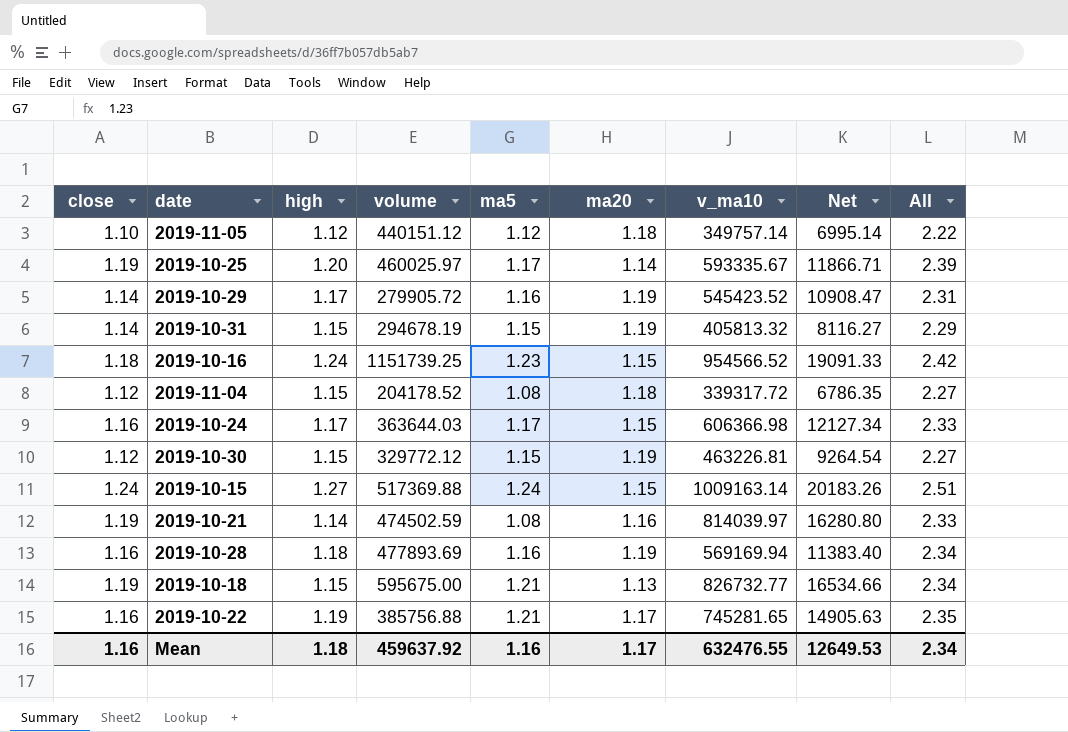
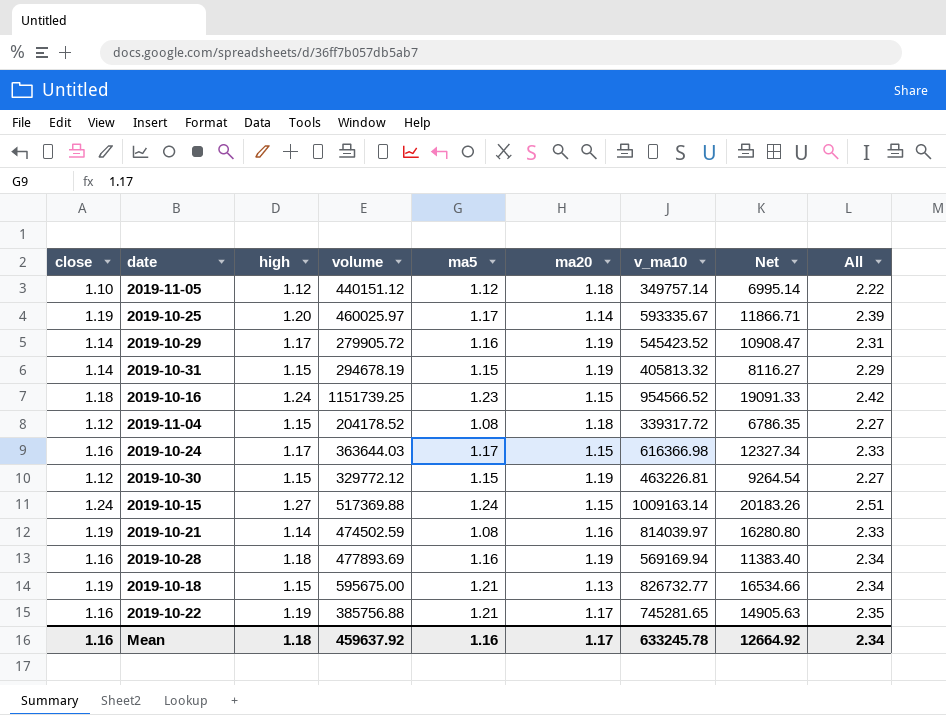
2019-10-24 | v_ma10: 606366.98 -> 616366.98
2019-10-24 | Net: 12127.34 -> 12327.34
Mean | v_ma10: 632476.55 -> 633245.78
Mean | Net: 12649.53 -> 12664.92

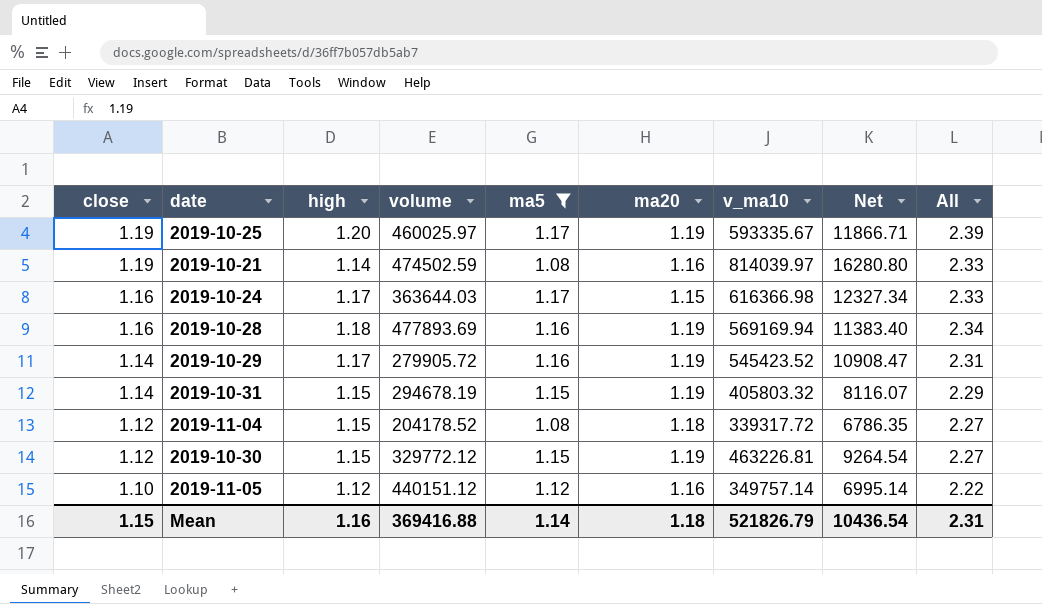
filter: none -> ma5 <= 1.17
row order: none -> close descending
2019-10-25 | ma20: 1.14 -> 1.19
2019-10-31 | v_ma10: 405813.32 -> 405803.32
2019-10-31 | Net: 8116.27 -> 8116.07
2019-11-05 | ma20: 1.18 -> 1.16
Mean | close: 1.16 -> 1.15
Mean | high: 1.18 -> 1.16
Mean | volume: 459637.92 -> 369416.88
Mean | ma5: 1.16 -> 1.14
Mean | ma20: 1.17 -> 1.18
Mean | v_ma10: 633245.78 -> 521826.79
Mean | Net: 12664.92 -> 10436.54
Mean | All: 2.34 -> 2.31

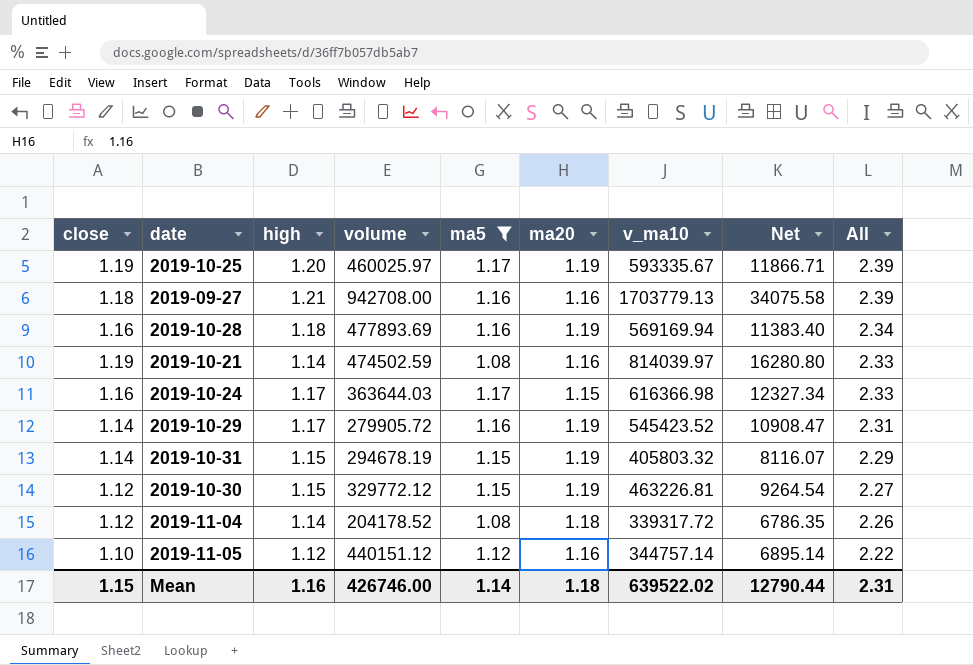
row order: close descending -> All descending
row 2019-09-27: none -> 1.18 | 1.21 | 942708.00 | 1.16 | 1.16 | 1703779.13 | 34075.58 | 2.39
2019-11-04 | high: 1.15 -> 1.14
2019-11-04 | All: 2.27 -> 2.26
2019-11-05 | v_ma10: 349757.14 -> 344757.14
2019-11-05 | Net: 6995.14 -> 6895.14
Mean | volume: 369416.88 -> 426746.00
Mean | v_ma10: 521826.79 -> 639522.02
Mean | Net: 10436.54 -> 12790.44

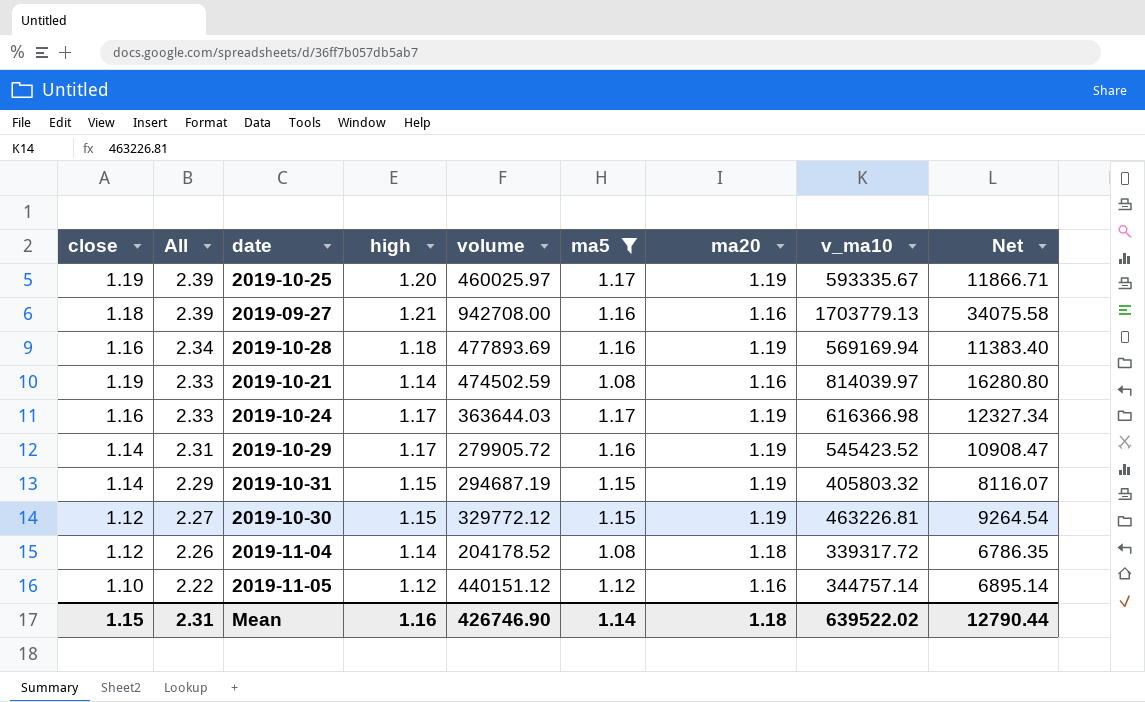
column All | position: 9 -> 2
2019-10-24 | ma20: 1.15 -> 1.19
2019-10-31 | volume: 294678.19 -> 294687.19
Mean | volume: 426746.00 -> 426746.90

